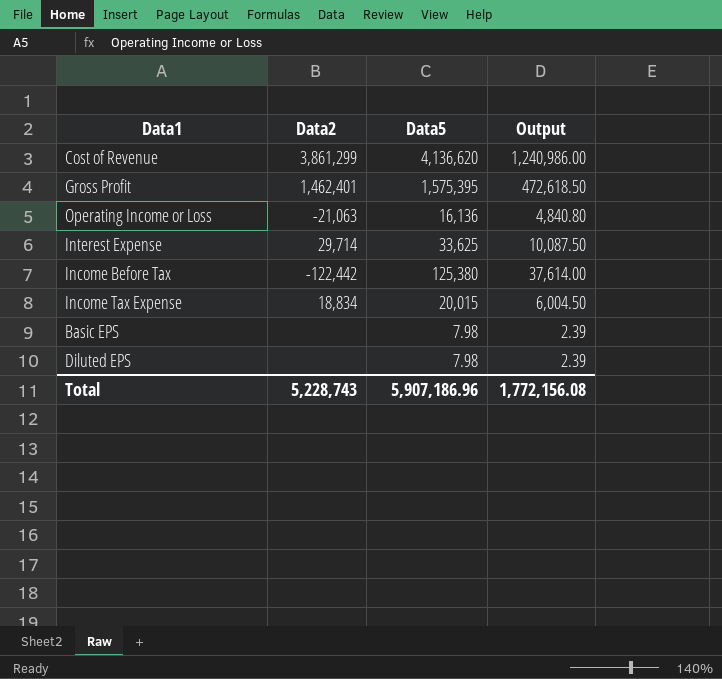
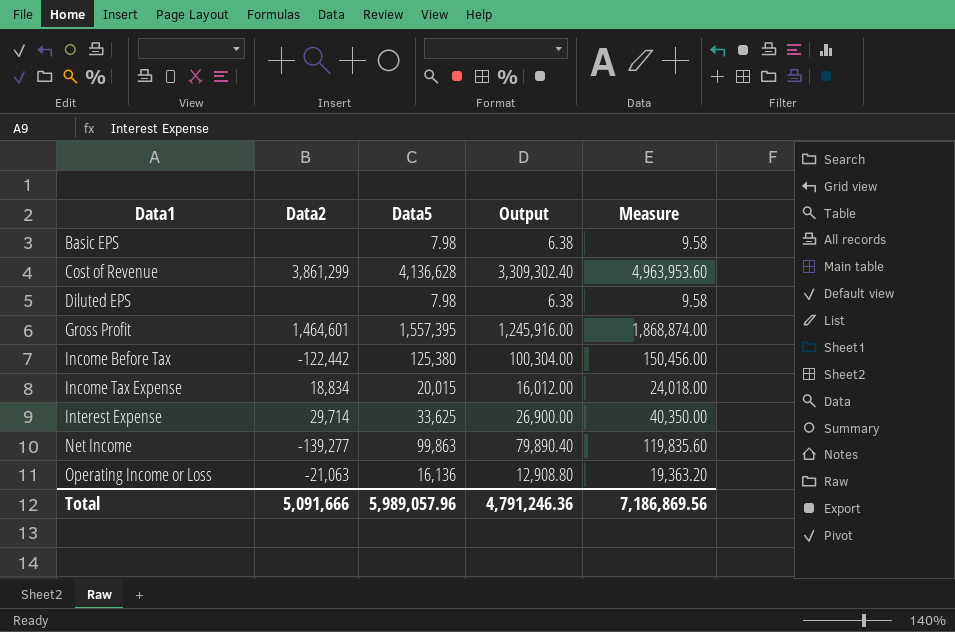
row order: none -> Data1 ascending
column Output | formula: [Data5] * 0.3 -> [Data5] * 0.8
column Measure | formula: none -> [Data5] * 1.2
Cost of Revenue | Data5: 4,136,620 -> 4,136,628
Gross Profit | Data2: 1,462,401 -> 1,464,601
Gross Profit | Data5: 1,575,395 -> 1,557,395
row Net Income: none -> -139,277 | 99,863 | 79,890.40 | 119,835.60
Total | Data2: 5,228,743 -> 5,091,666
Total | Data5: 5,907,186.96 -> 5,989,057.96
Total | Output: 1,772,156.08 -> 4,791,246.36

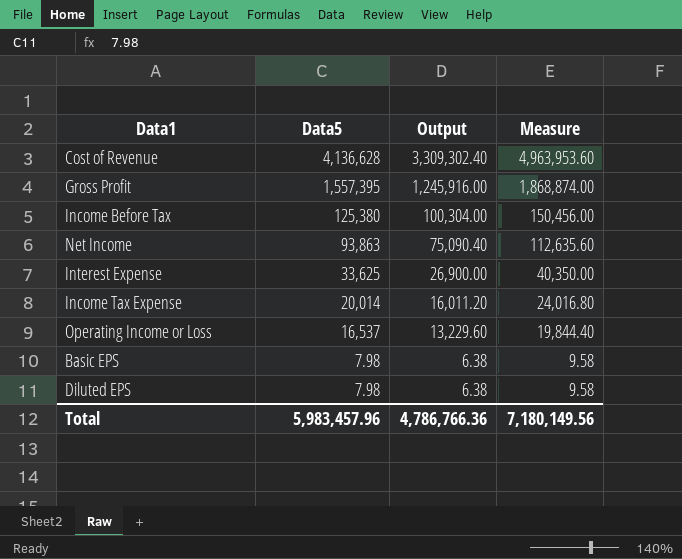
row order: Data1 ascending -> Data5 descending
column Data2 | position: 2 -> none
Net Income | Data5: 99,863 -> 93,863
Net Income | Output: 79,890.40 -> 75,090.40
Net Income | Measure: 119,835.60 -> 112,635.60
Income Tax Expense | Data5: 20,015 -> 20,014
Income Tax Expense | Output: 16,012.00 -> 16,011.20
Income Tax Expense | Measure: 24,018.00 -> 24,016.80
Operating Income or Loss | Data5: 16,136 -> 16,537
Operating Income or Loss | Output: 12,908.80 -> 13,229.60
Operating Income or Loss | Measure: 19,363.20 -> 19,844.40
Total | Data5: 5,989,057.96 -> 5,983,457.96
Total | Output: 4,791,246.36 -> 4,786,766.36
Total | Measure: 7,186,869.56 -> 7,180,149.56

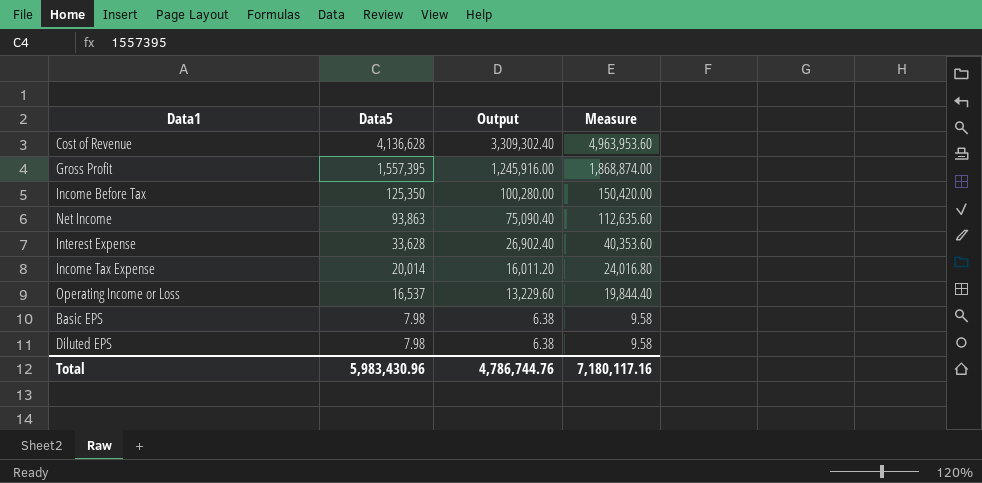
Income Before Tax | Data5: 125,380 -> 125,350
Income Before Tax | Output: 100,304.00 -> 100,280.00
Income Before Tax | Measure: 150,456.00 -> 150,420.00
Interest Expense | Data5: 33,625 -> 33,628
Interest Expense | Output: 26,900.00 -> 26,902.40
Interest Expense | Measure: 40,350.00 -> 40,353.60
Total | Data5: 5,983,457.96 -> 5,983,430.96
Total | Output: 4,786,766.36 -> 4,786,744.76
Total | Measure: 7,180,149.56 -> 7,180,117.16

